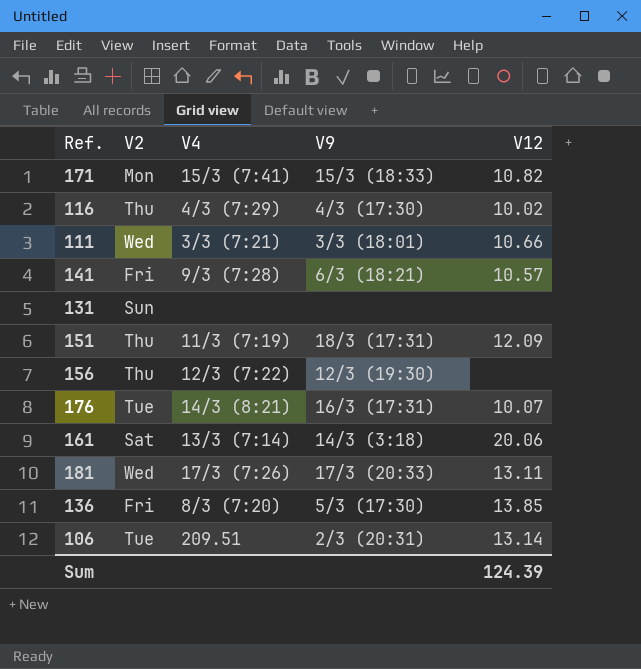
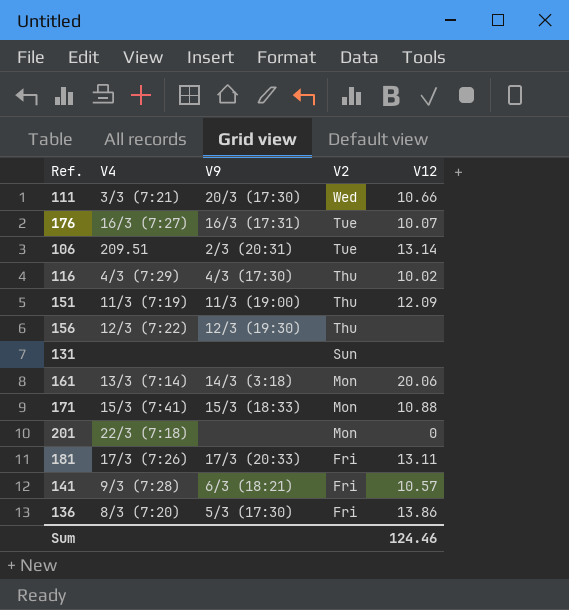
row order: none -> V2 descending
column V2 | position: 2 -> 4
111 | V9: 3/3 (18:01) -> 20/3 (17:30)
176 | V4: 14/3 (8:21) -> 16/3 (7:27)
151 | V9: 18/3 (17:31) -> 11/3 (19:00)
161 | V2: Sat -> Mon
171 | V12: 10.82 -> 10.88
row 201: none -> 22/3 (7:18) | none | Mon | 0
181 | V2: Wed -> Fri
136 | V12: 13.85 -> 13.86
Sum | V12: 124.39 -> 124.46

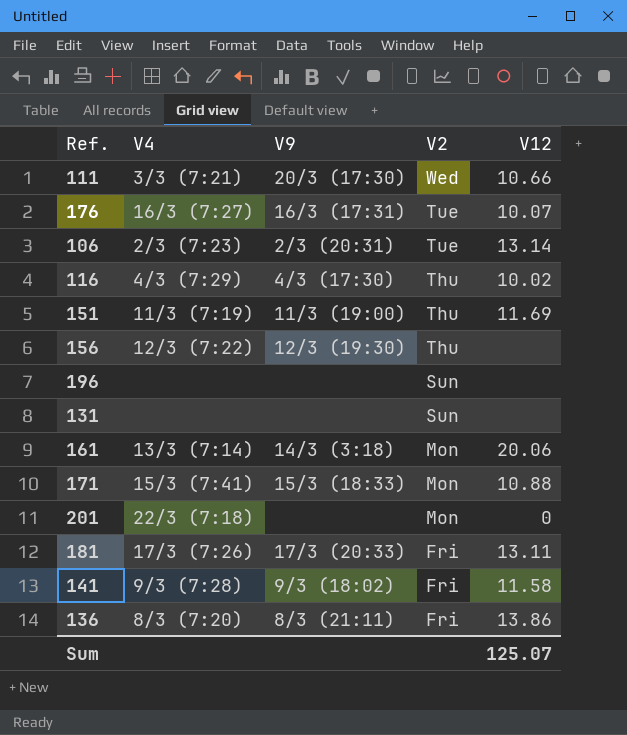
106 | V4: 209.51 -> 2/3 (7:23)
151 | V12: 12.09 -> 11.69
row 196: none -> none | none | Sun | none
141 | V9: 6/3 (18:21) -> 9/3 (18:02)
141 | V12: 10.57 -> 11.58
136 | V9: 5/3 (17:30) -> 8/3 (21:11)
Sum | V12: 124.46 -> 125.07

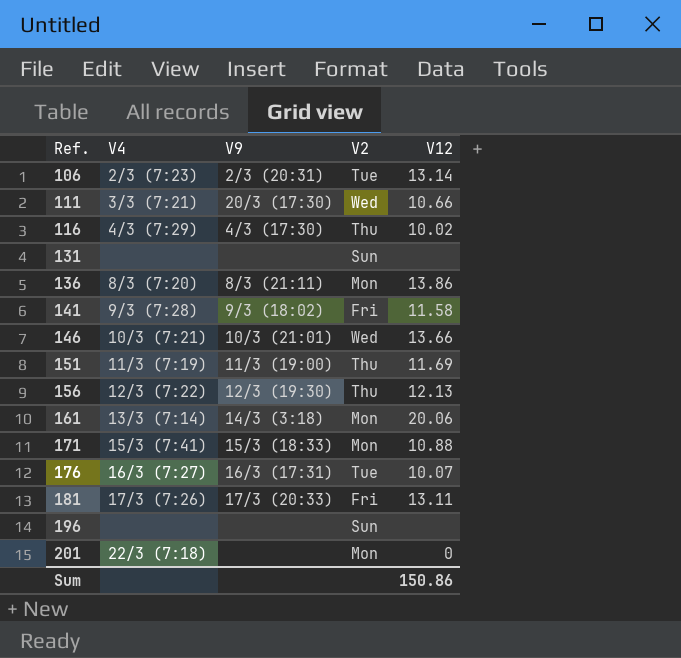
row order: V2 descending -> Ref. ascending
136 | V2: Fri -> Mon
row 146: none -> 10/3 (7:21) | 10/3 (21:01) | Wed | 13.66
156 | V12: none -> 12.13
Sum | V12: 125.07 -> 150.86

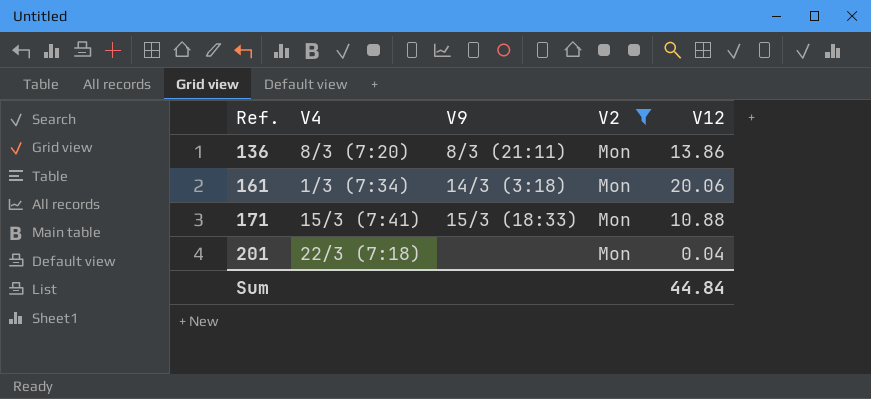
filter: none -> V2 = Mon
161 | V4: 13/3 (7:14) -> 1/3 (7:34)
201 | V12: 0 -> 0.04
Sum | V12: 150.86 -> 44.84

